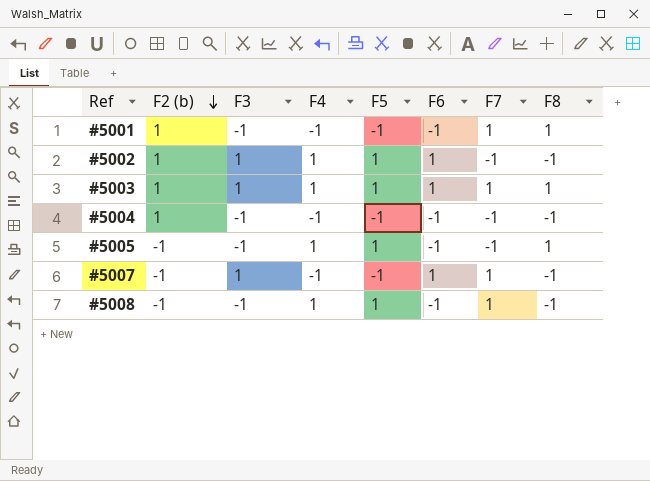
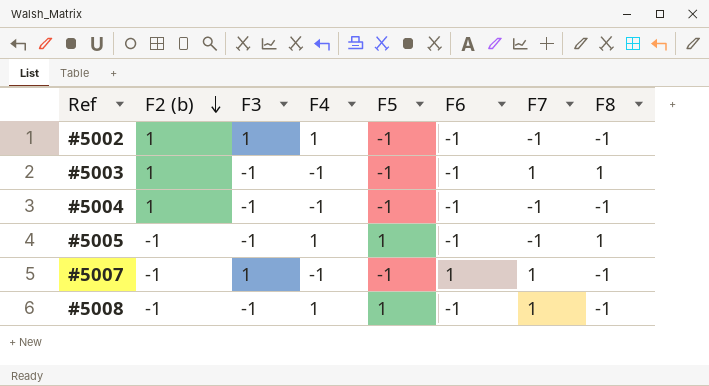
row #5001: 1 | -1 | -1 | -1 | -1 | 1 | 1 -> none
#5002 | F5: 1 -> -1
#5002 | F6: 1 -> -1
#5003 | F3: 1 -> -1
#5003 | F4: 1 -> -1
#5003 | F5: 1 -> -1
#5003 | F6: 1 -> -1

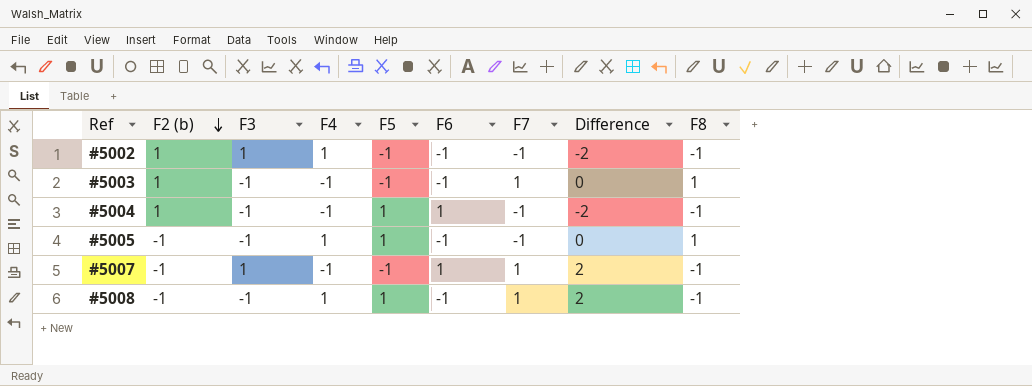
column Difference | formula: none -> [F7] - [F2 (b)]
#5004 | F5: -1 -> 1
#5004 | F6: -1 -> 1

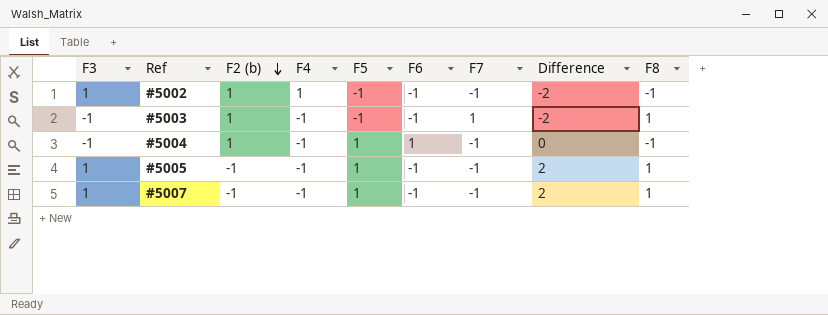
column F3 | position: 3 -> 1
column Difference | formula: [F7] - [F2 (b)] -> [F5] - [F2 (b)]
row #5008: -1 | -1 | 1 | 1 | -1 | 1 | 2 | -1 -> none
#5005 | F3: -1 -> 1
#5005 | F4: 1 -> -1
#5007 | F5: -1 -> 1
#5007 | F6: 1 -> -1
#5007 | F7: 1 -> -1
#5007 | F8: -1 -> 1

